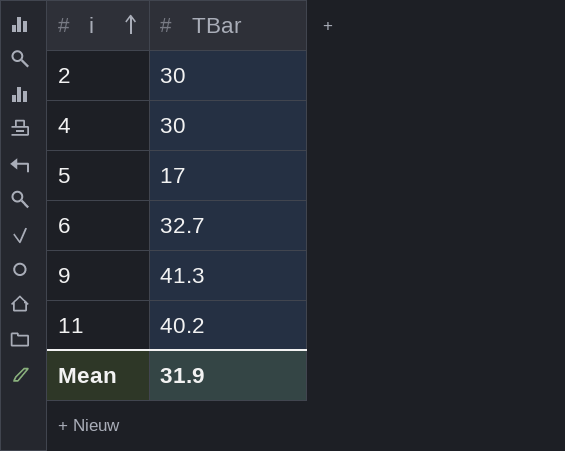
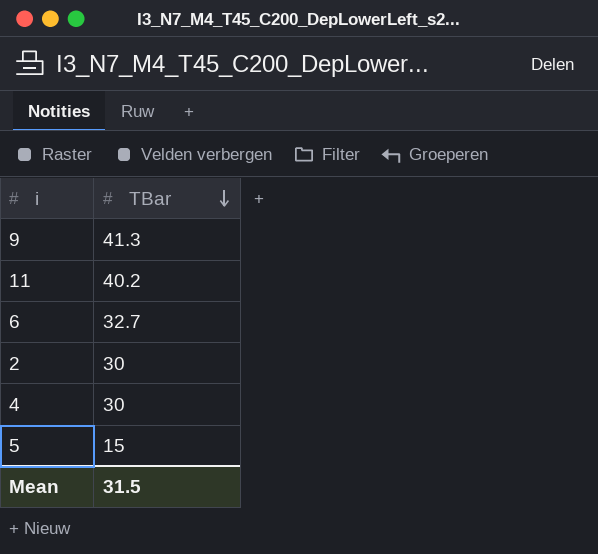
row order: i ascending -> TBar descending
5 | TBar: 17 -> 15
Mean | TBar: 31.9 -> 31.5

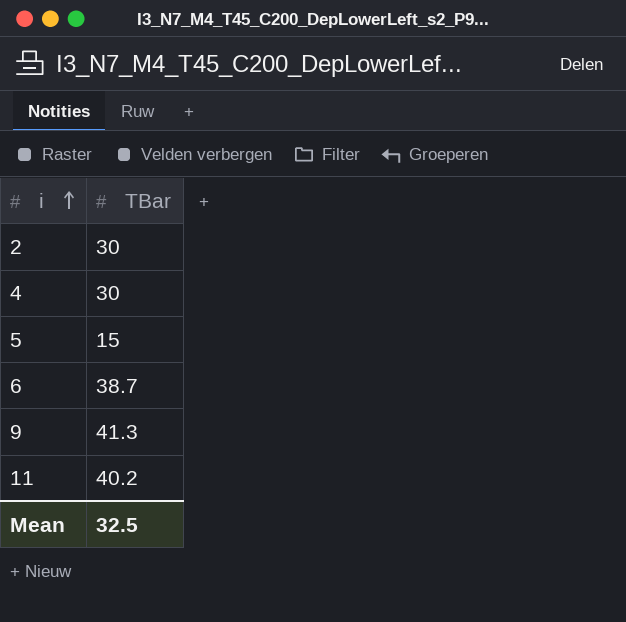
row order: TBar descending -> i ascending
6 | TBar: 32.7 -> 38.7
Mean | TBar: 31.5 -> 32.5

